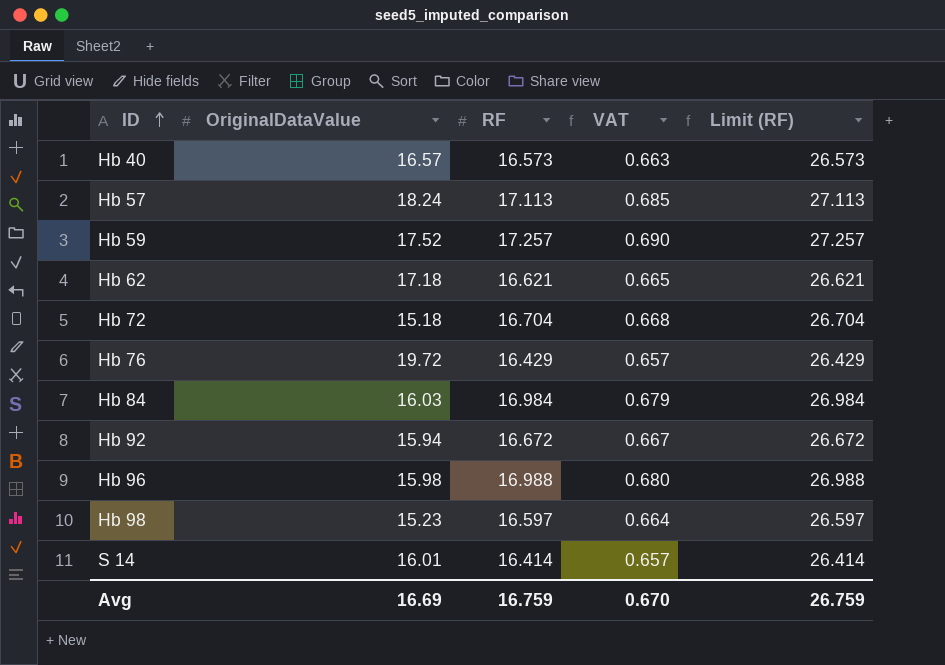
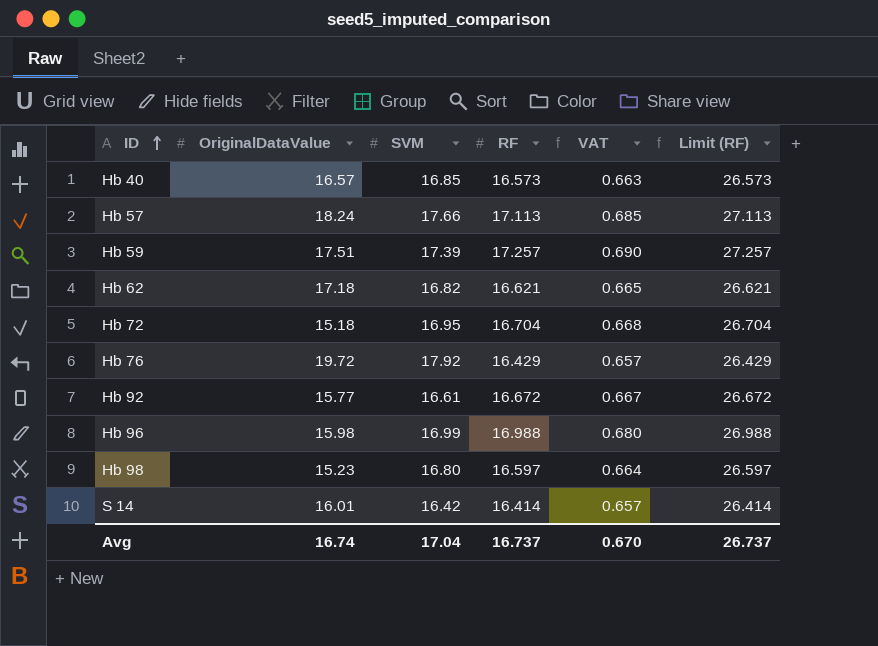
column SVM | position: none -> 3
row Hb 84: 16.03 | 16.984 | 0.679 | 26.984 -> none
Hb 59 | OriginalDataValue: 17.52 -> 17.51
Hb 92 | OriginalDataValue: 15.94 -> 15.77
Avg | OriginalDataValue: 16.69 -> 16.74
Avg | RF: 16.759 -> 16.737
Avg | Limit (RF): 26.759 -> 26.737

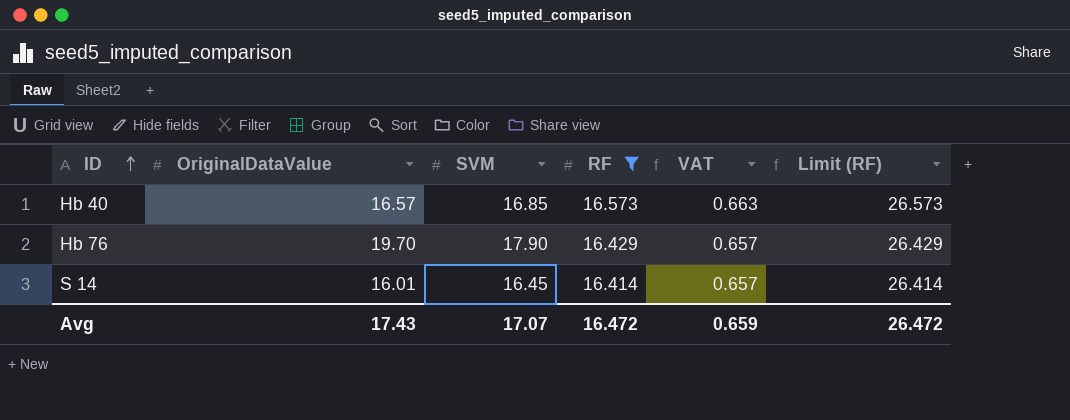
filter: none -> RF <= 16.573
Hb 76 | OriginalDataValue: 19.72 -> 19.70
Hb 76 | SVM: 17.92 -> 17.90
S 14 | SVM: 16.42 -> 16.45
Avg | OriginalDataValue: 16.74 -> 17.43
Avg | SVM: 17.04 -> 17.07
Avg | RF: 16.737 -> 16.472
Avg | VAT: 0.670 -> 0.659
Avg | Limit (RF): 26.737 -> 26.472

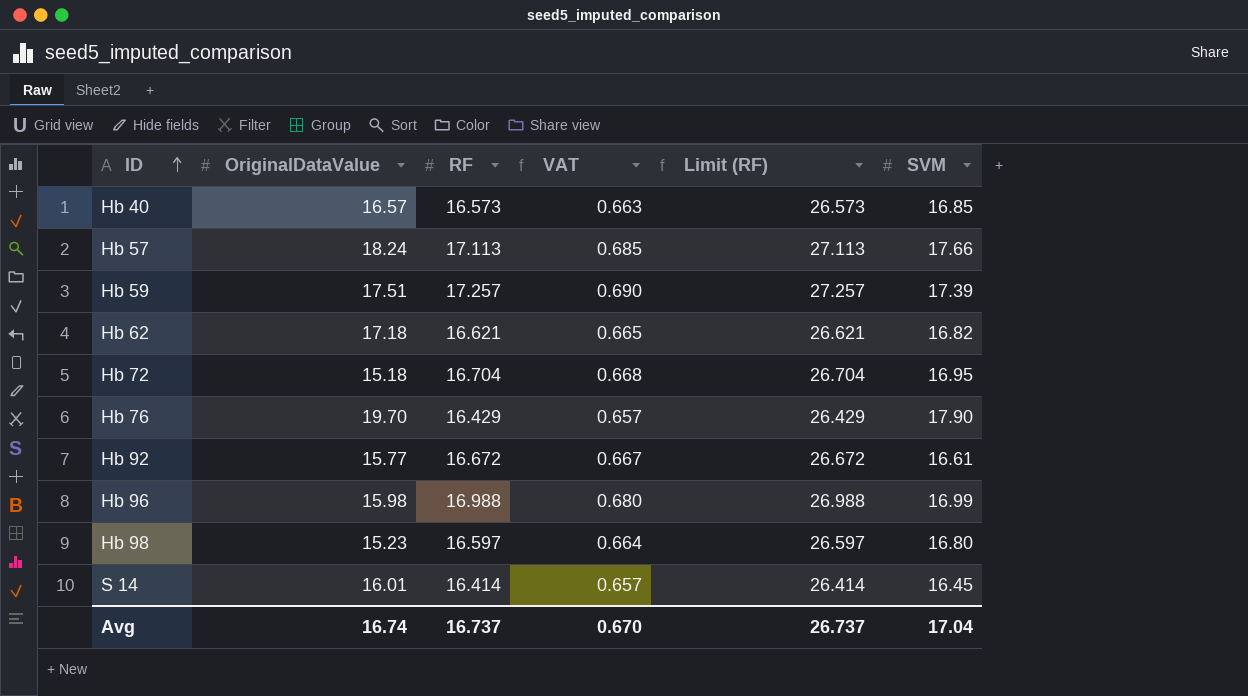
filter: RF <= 16.573 -> none
column SVM | position: 3 -> 6
Avg | OriginalDataValue: 17.43 -> 16.74
Avg | RF: 16.472 -> 16.737
Avg | VAT: 0.659 -> 0.670
Avg | Limit (RF): 26.472 -> 26.737
Avg | SVM: 17.07 -> 17.04

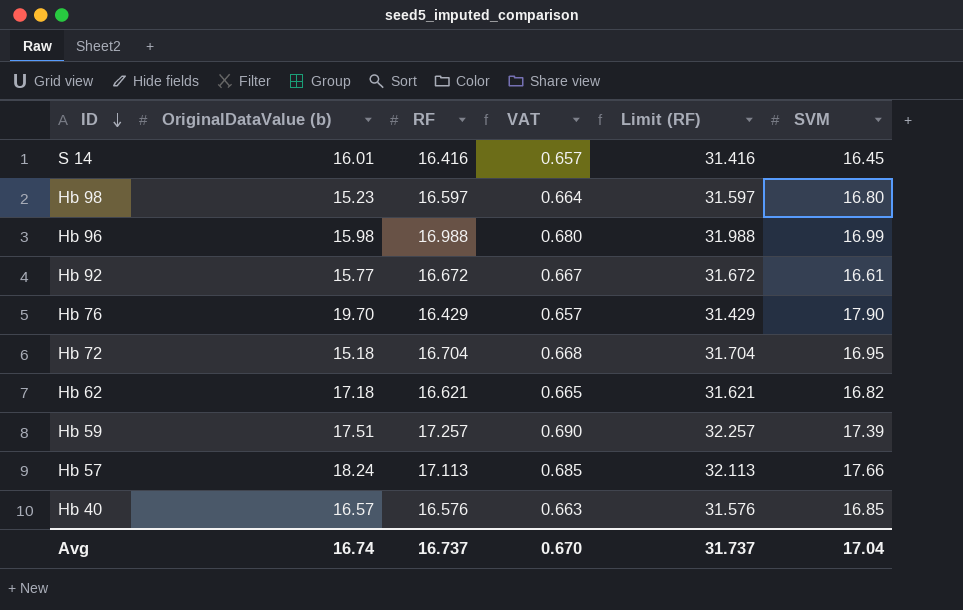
row order: ID ascending -> ID descending
column name: OriginalDataValue -> OriginalDataValue (b)
column Limit (RF) | formula: [RF] + 10 -> [RF] + 15
S 14 | RF: 16.414 -> 16.416
Hb 40 | RF: 16.573 -> 16.576
Avg | Limit (RF): 26.737 -> 31.737

